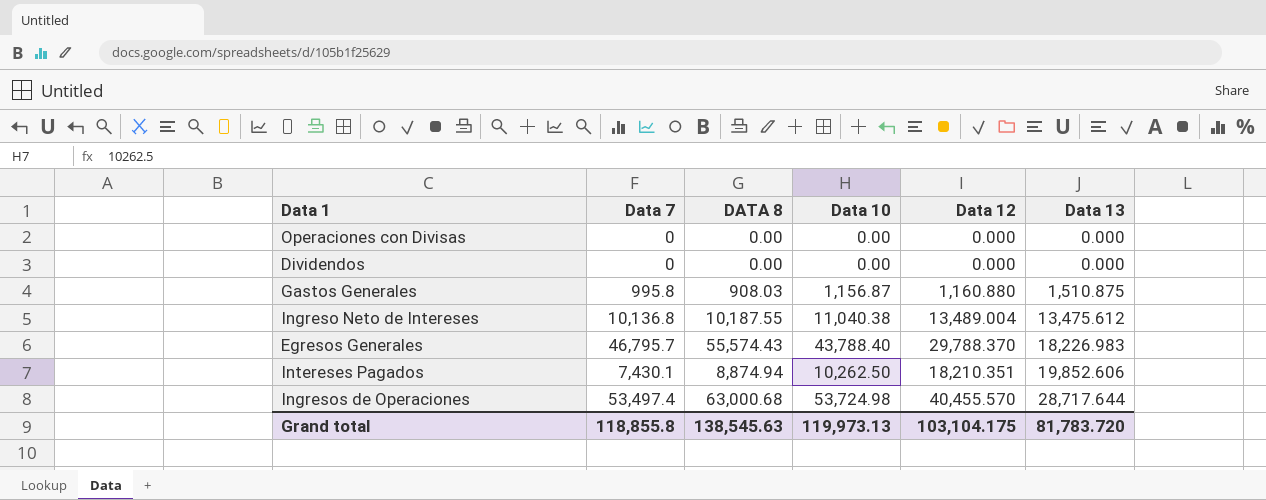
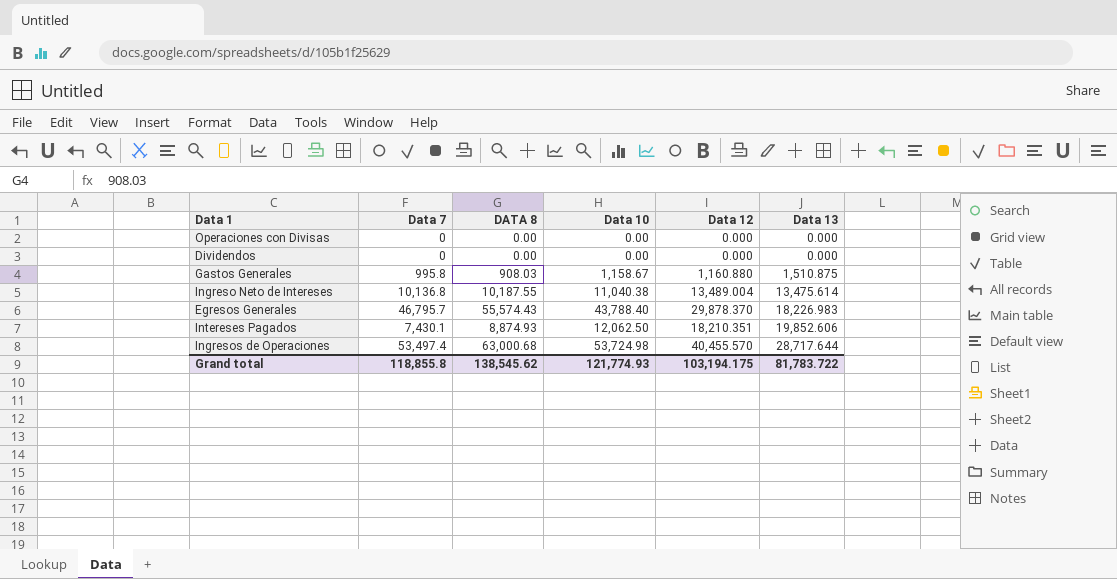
Gastos Generales | Data 10: 1,156.87 -> 1,158.67
Ingreso Neto de Intereses | Data 13: 13,475.612 -> 13,475.614
Egresos Generales | Data 12: 29,788.370 -> 29,878.370
Intereses Pagados | DATA 8: 8,874.94 -> 8,874.93
Intereses Pagados | Data 10: 10,262.50 -> 12,062.50
Grand total | DATA 8: 138,545.63 -> 138,545.62
Grand total | Data 10: 119,973.13 -> 121,774.93
Grand total | Data 12: 103,104.175 -> 103,194.175
Grand total | Data 13: 81,783.720 -> 81,783.722

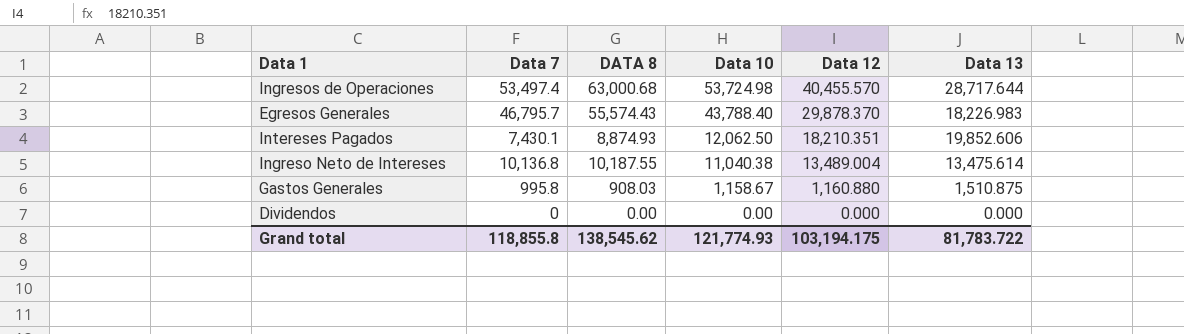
row order: Data 13 ascending -> Data 10 descending
row Operaciones con Divisas: 0 | 0.00 | 0.00 | 0.000 | 0.000 -> none

